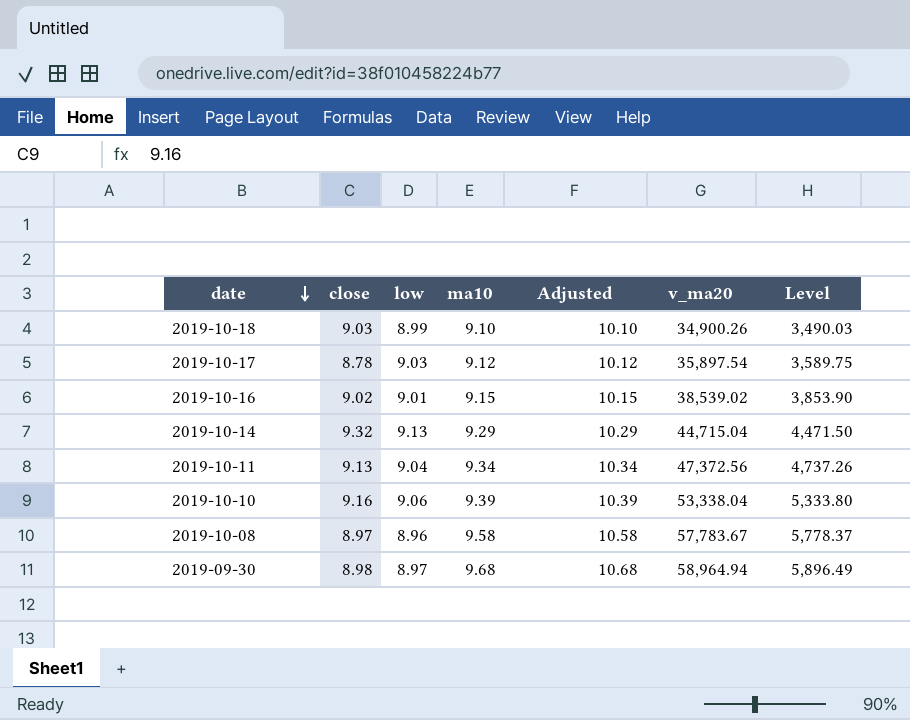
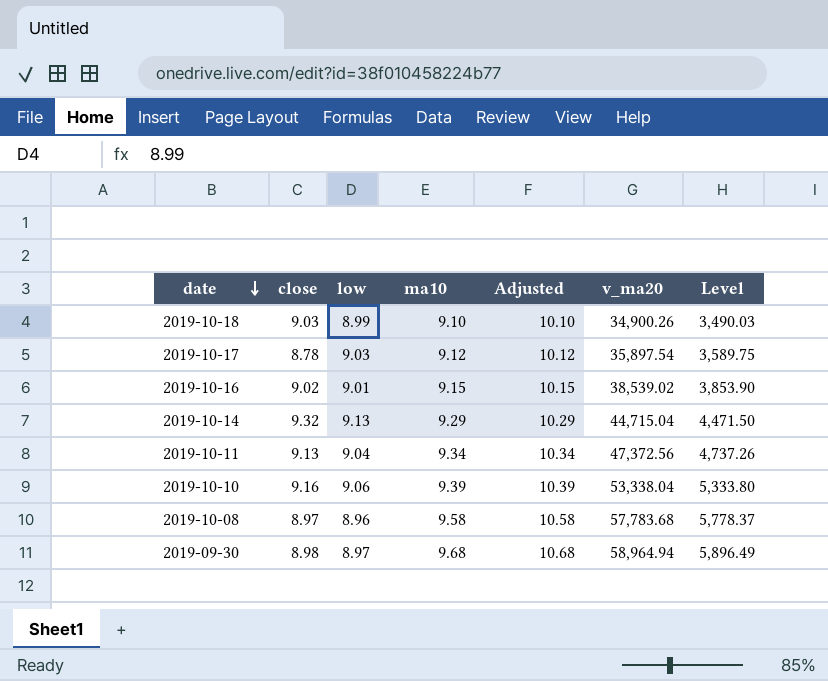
2019-10-08 | v_ma20: 57,783.67 -> 57,783.68

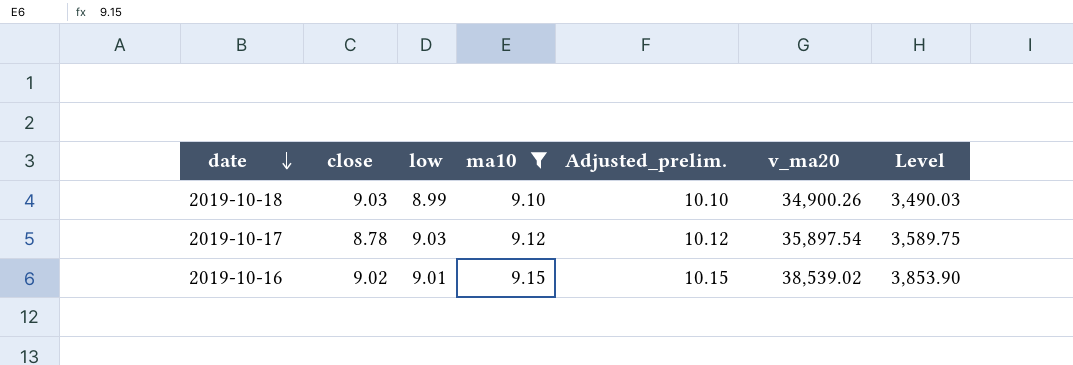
filter: none -> ma10 <= 9.15
column name: Adjusted -> Adjusted_prelim.

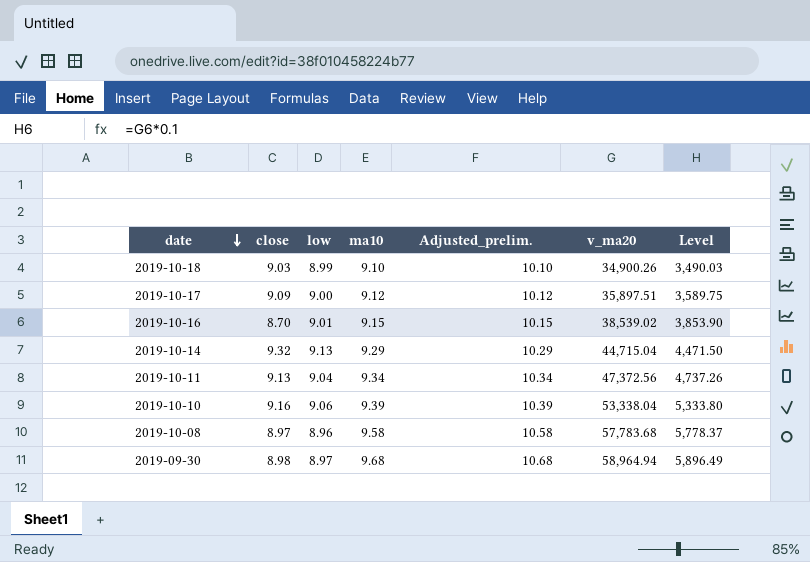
filter: ma10 <= 9.15 -> none
2019-10-17 | close: 8.78 -> 9.09
2019-10-17 | low: 9.03 -> 9.00
2019-10-17 | v_ma20: 35,897.54 -> 35,897.51
2019-10-16 | close: 9.02 -> 8.70

